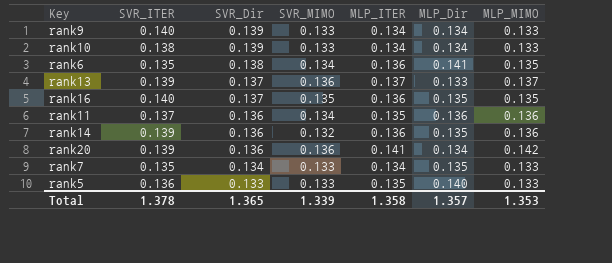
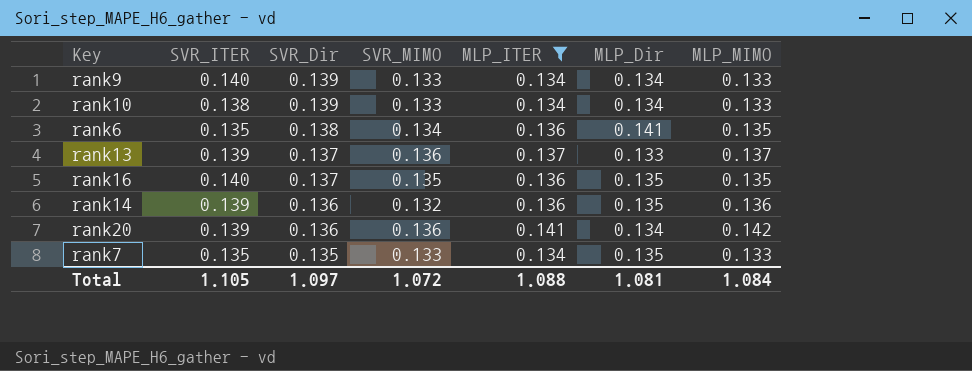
filter: none -> MLP_ITER != 0.135
rank7 | SVR_Dir: 0.134 -> 0.135
Total | SVR_ITER: 1.378 -> 1.105
Total | SVR_Dir: 1.365 -> 1.097
Total | SVR_MIMO: 1.339 -> 1.072
Total | MLP_ITER: 1.358 -> 1.088
Total | MLP_Dir: 1.357 -> 1.081
Total | MLP_MIMO: 1.353 -> 1.084

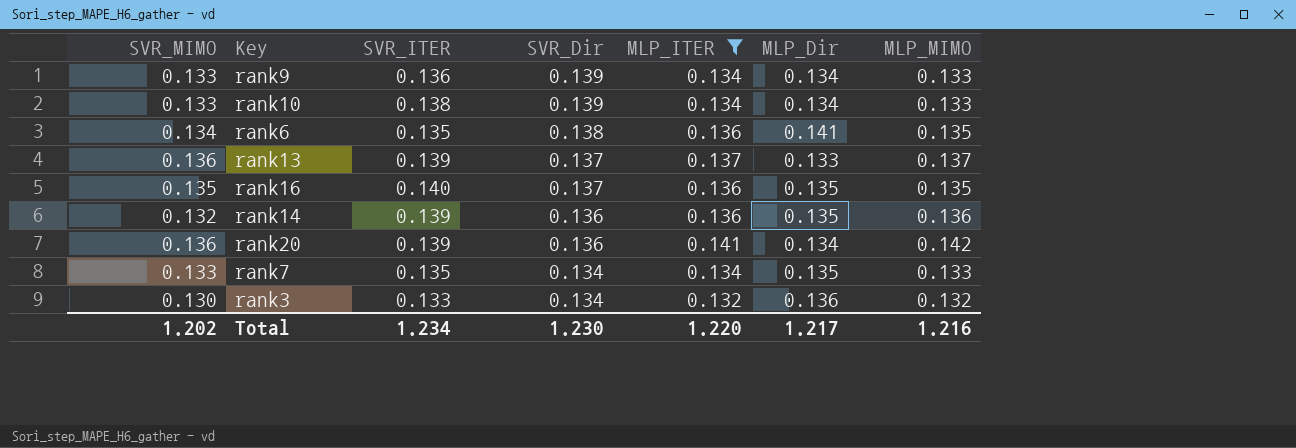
column SVR_MIMO | position: 4 -> 1
rank9 | SVR_ITER: 0.140 -> 0.136
rank7 | SVR_Dir: 0.135 -> 0.134
row rank3: none -> 0.130 | 0.133 | 0.134 | 0.132 | 0.136 | 0.132
Total | SVR_MIMO: 1.072 -> 1.202
Total | SVR_ITER: 1.105 -> 1.234
Total | SVR_Dir: 1.097 -> 1.230
Total | MLP_ITER: 1.088 -> 1.220
Total | MLP_Dir: 1.081 -> 1.217
Total | MLP_MIMO: 1.084 -> 1.216

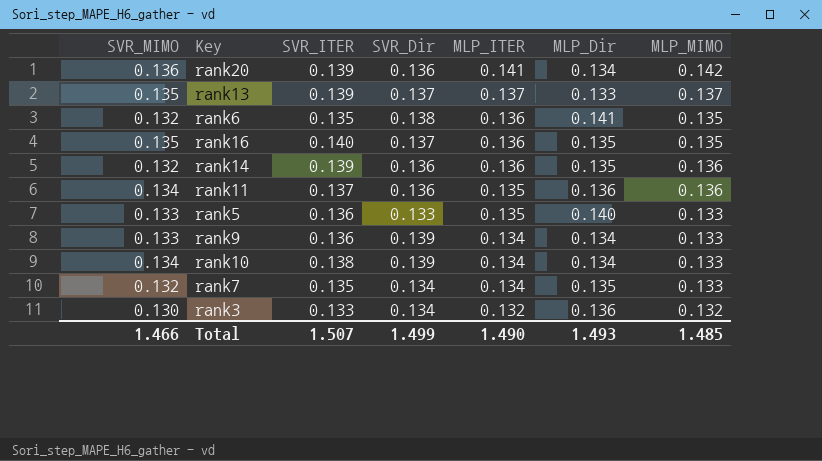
filter: MLP_ITER != 0.135 -> none
row order: SVR_Dir descending -> MLP_ITER descending
rank13 | SVR_MIMO: 0.136 -> 0.135
rank6 | SVR_MIMO: 0.134 -> 0.132
rank10 | SVR_MIMO: 0.133 -> 0.134
rank7 | SVR_MIMO: 0.133 -> 0.132
Total | SVR_MIMO: 1.202 -> 1.466
Total | SVR_ITER: 1.234 -> 1.507
Total | SVR_Dir: 1.230 -> 1.499
Total | MLP_ITER: 1.220 -> 1.490
Total | MLP_Dir: 1.217 -> 1.493
Total | MLP_MIMO: 1.216 -> 1.485

